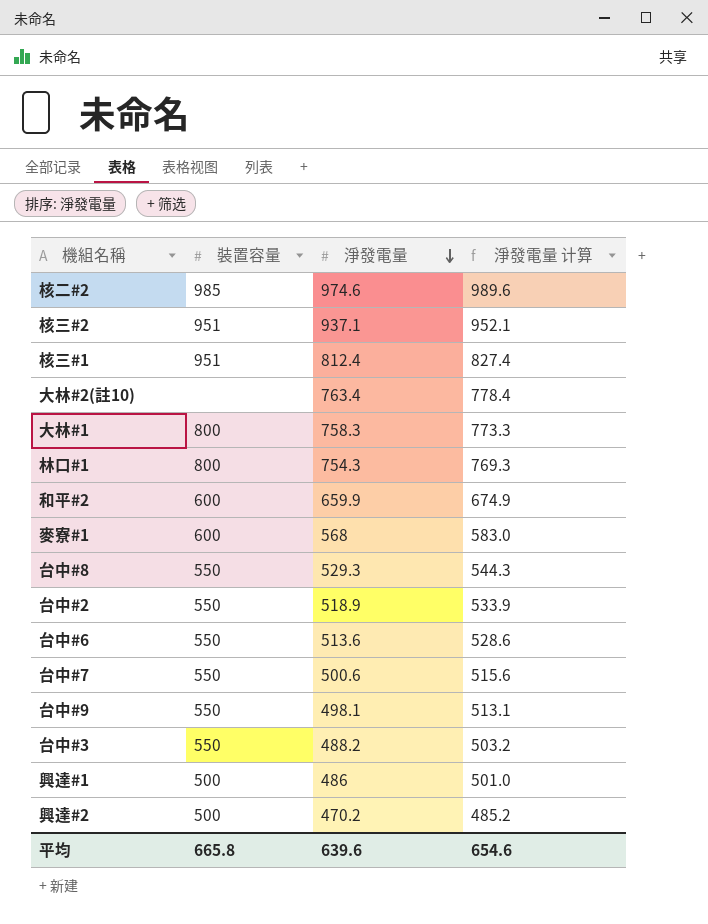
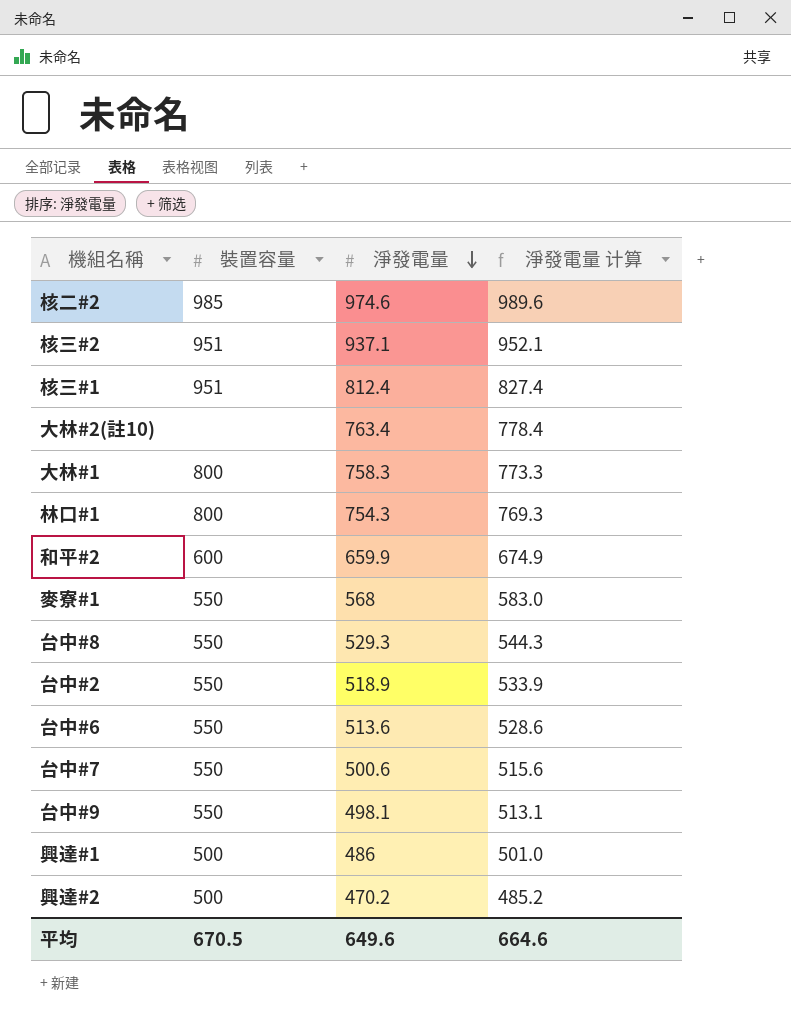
row 台中#3: 550 | 488.2 | 503.2 -> none
麥寮#1 | 裝置容量: 600 -> 550
平均 | 裝置容量: 665.8 -> 670.5
平均 | 淨發電量: 639.6 -> 649.6
平均 | 淨發電量 计算: 654.6 -> 664.6

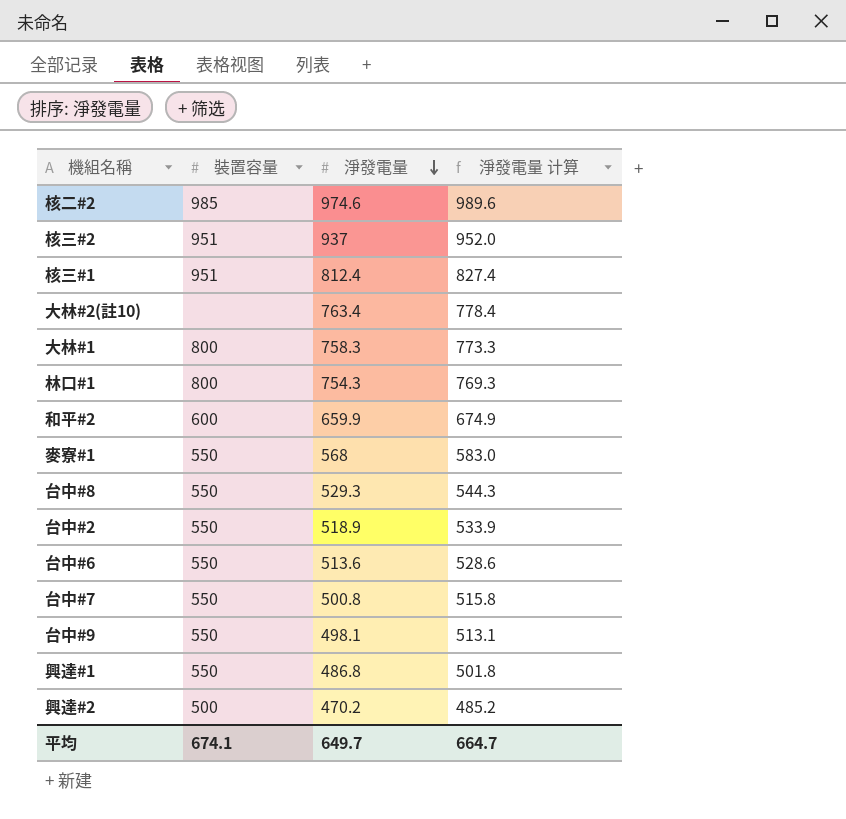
核三#2 | 淨發電量: 937.1 -> 937
核三#2 | 淨發電量 计算: 952.1 -> 952.0
台中#7 | 淨發電量: 500.6 -> 500.8
台中#7 | 淨發電量 计算: 515.6 -> 515.8
興達#1 | 裝置容量: 500 -> 550
興達#1 | 淨發電量: 486 -> 486.8
興達#1 | 淨發電量 计算: 501.0 -> 501.8
平均 | 裝置容量: 670.5 -> 674.1
平均 | 淨發電量: 649.6 -> 649.7
平均 | 淨發電量 计算: 664.6 -> 664.7

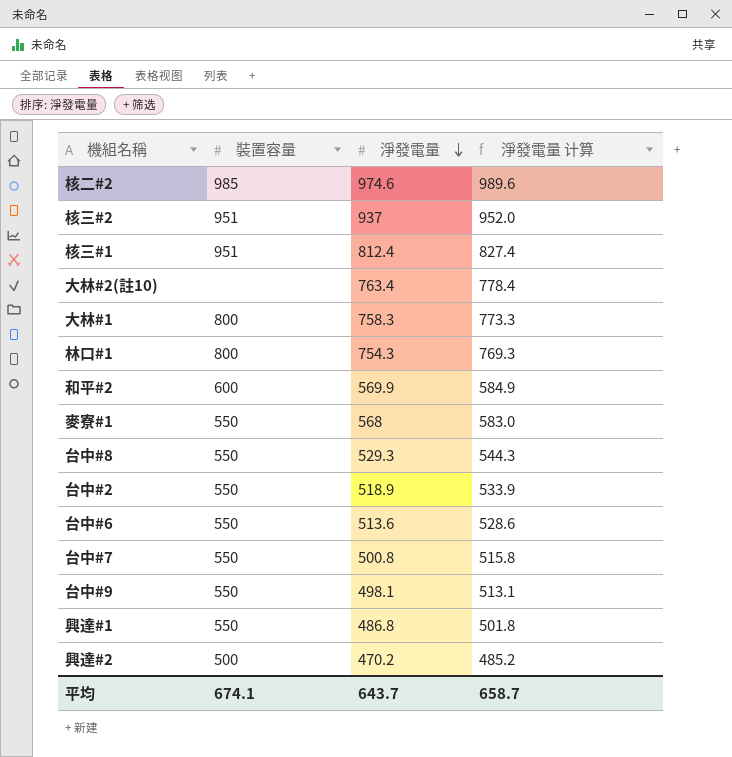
和平#2 | 淨發電量: 659.9 -> 569.9
和平#2 | 淨發電量 计算: 674.9 -> 584.9
平均 | 淨發電量: 649.7 -> 643.7
平均 | 淨發電量 计算: 664.7 -> 658.7

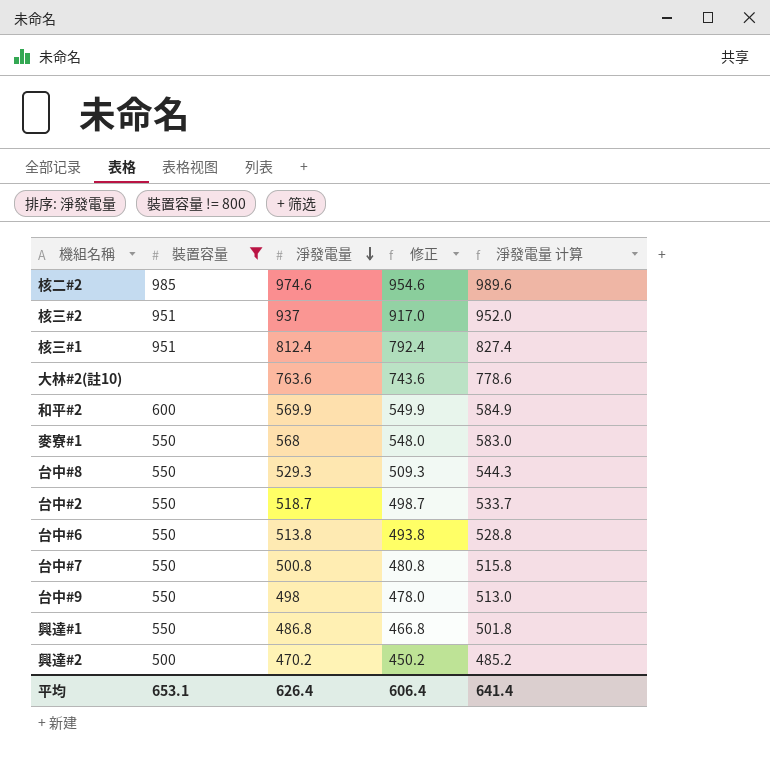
filter: none -> 裝置容量 != 800
column 修正 | formula: none -> [淨發電量] - 20
大林#2(註10) | 淨發電量: 763.4 -> 763.6
大林#2(註10) | 淨發電量 计算: 778.4 -> 778.6
台中#2 | 淨發電量: 518.9 -> 518.7
台中#2 | 淨發電量 计算: 533.9 -> 533.7
台中#6 | 淨發電量: 513.6 -> 513.8
台中#6 | 淨發電量 计算: 528.6 -> 528.8
台中#9 | 淨發電量: 498.1 -> 498
台中#9 | 淨發電量 计算: 513.1 -> 513.0
平均 | 裝置容量: 674.1 -> 653.1
平均 | 淨發電量: 643.7 -> 626.4
平均 | 淨發電量 计算: 658.7 -> 641.4

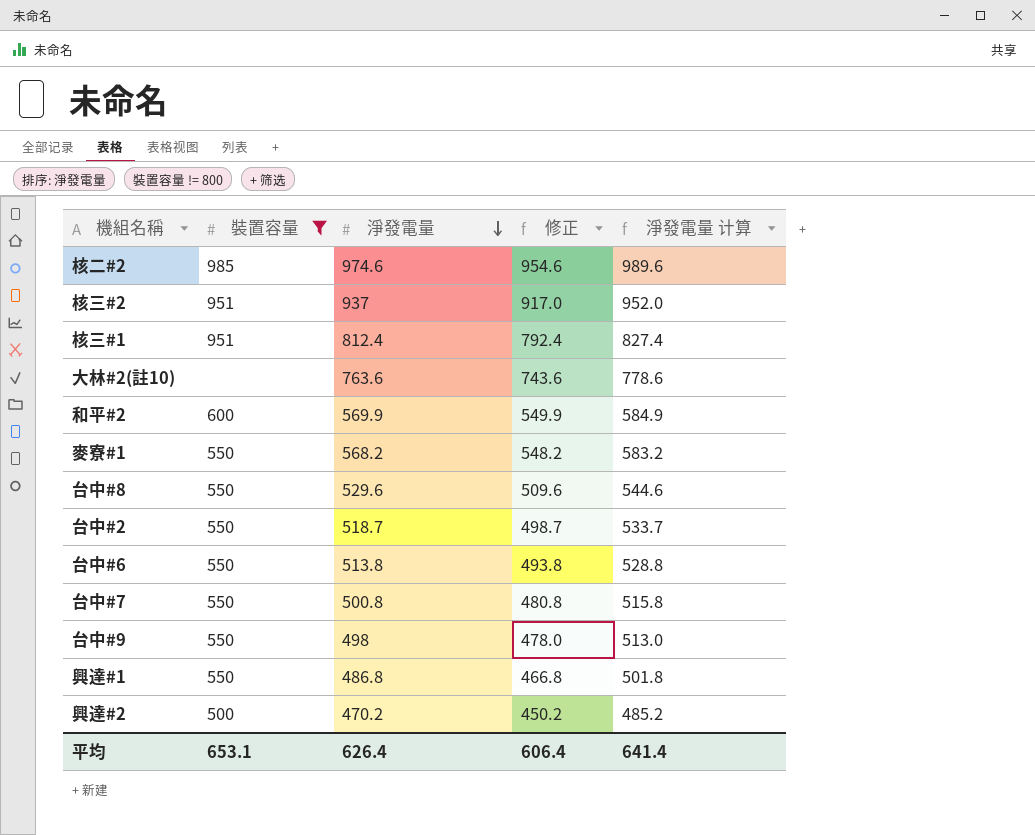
麥寮#1 | 淨發電量: 568 -> 568.2
麥寮#1 | 修正: 548.0 -> 548.2
麥寮#1 | 淨發電量 计算: 583.0 -> 583.2
台中#8 | 淨發電量: 529.3 -> 529.6
台中#8 | 修正: 509.3 -> 509.6
台中#8 | 淨發電量 计算: 544.3 -> 544.6

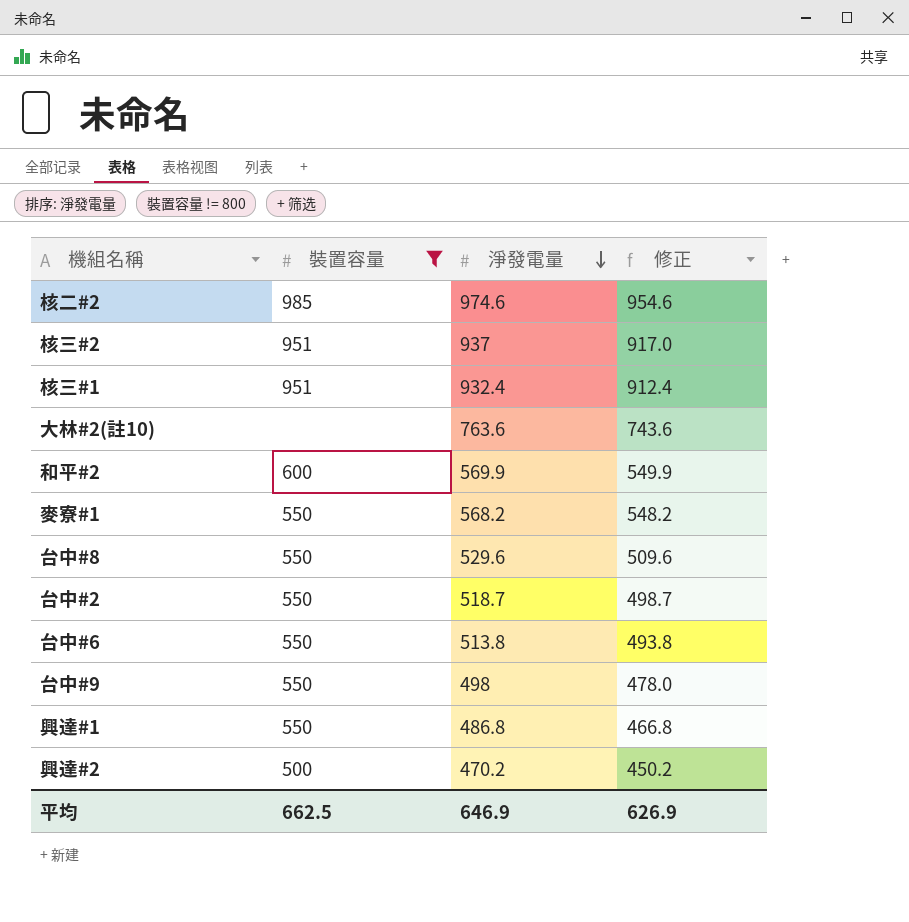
column 淨發電量 计算 | formula: [淨發電量] + 15 -> none
row 台中#7: 550 | 500.8 | 480.8 | 515.8 -> none
核三#1 | 淨發電量: 812.4 -> 932.4
核三#1 | 修正: 792.4 -> 912.4
平均 | 裝置容量: 653.1 -> 662.5
平均 | 淨發電量: 626.4 -> 646.9
平均 | 修正: 606.4 -> 626.9

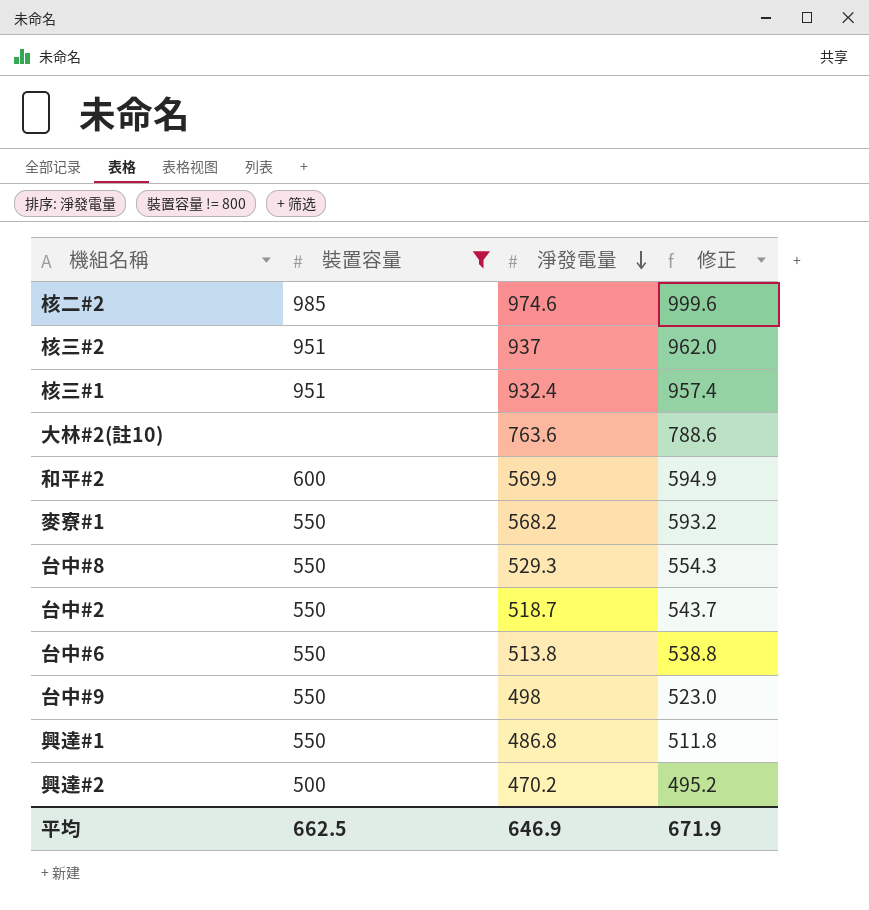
column 修正 | formula: [淨發電量] - 20 -> [淨發電量] + 25
台中#8 | 淨發電量: 529.6 -> 529.3
平均 | 修正: 626.9 -> 671.9

